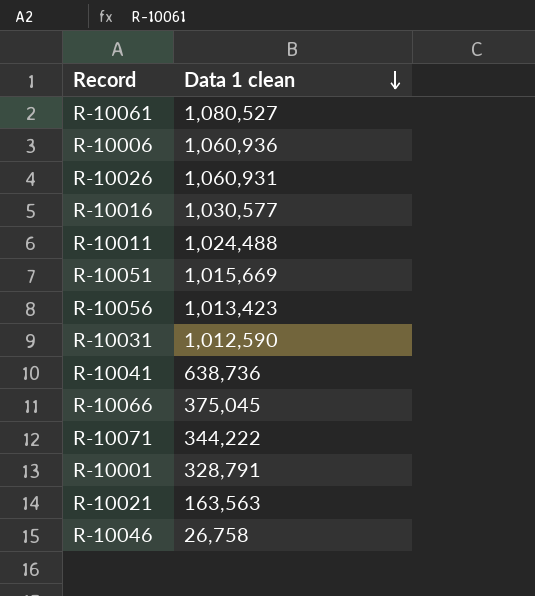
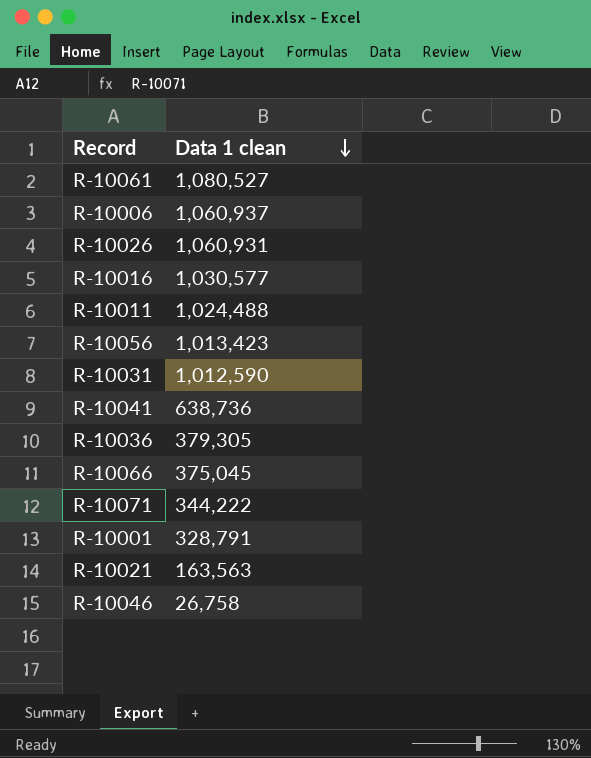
row R-10051: 1,015,669 -> none
R-10006 | Data 1 clean: 1,060,936 -> 1,060,937
row R-10036: none -> 379,305

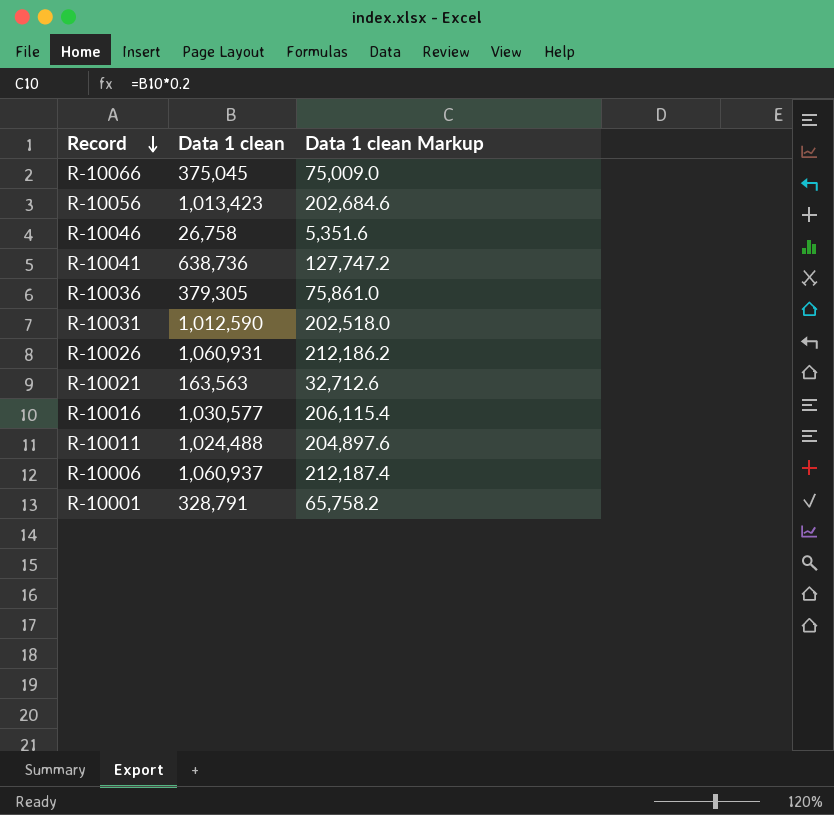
row order: Data 1 clean descending -> Record descending
column Data 1 clean Markup | formula: none -> [Data 1 clean] * 0.2
row R-10061: 1,080,527 -> none
row R-10071: 344,222 -> none

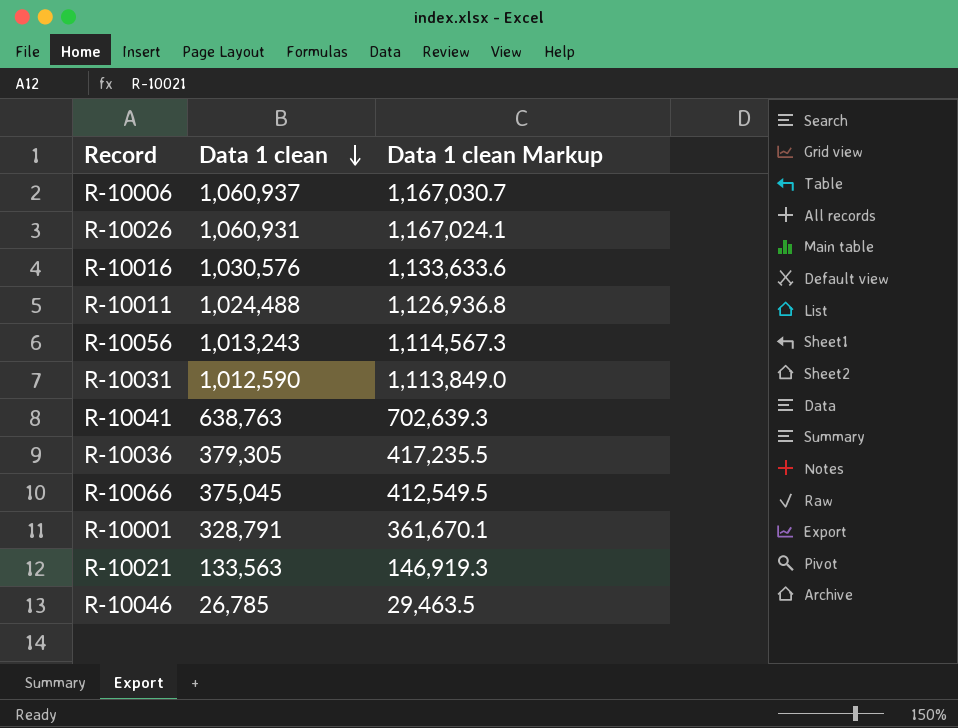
row order: Record descending -> Data 1 clean descending
column Data 1 clean Markup | formula: [Data 1 clean] * 0.2 -> [Data 1 clean] * 1.1
R-10016 | Data 1 clean: 1,030,577 -> 1,030,576
R-10056 | Data 1 clean: 1,013,423 -> 1,013,243
R-10041 | Data 1 clean: 638,736 -> 638,763
R-10021 | Data 1 clean: 163,563 -> 133,563
R-10046 | Data 1 clean: 26,758 -> 26,785

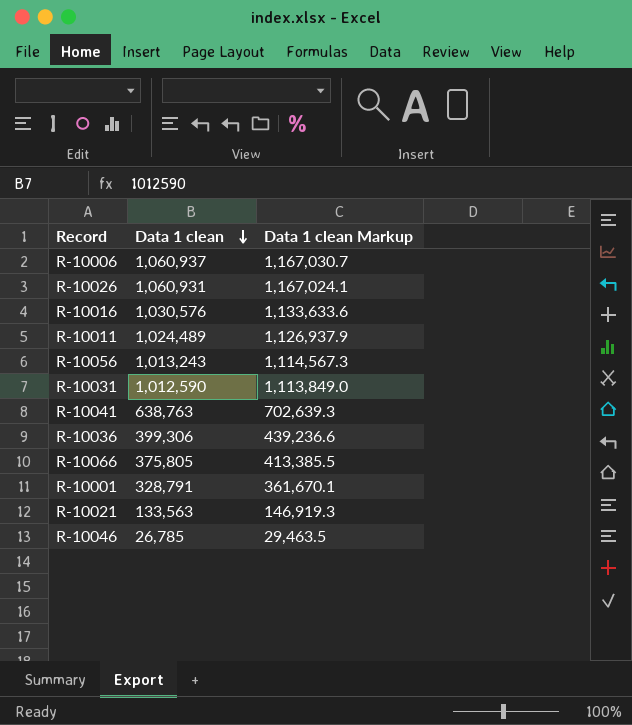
R-10011 | Data 1 clean: 1,024,488 -> 1,024,489
R-10011 | Data 1 clean Markup: 1,126,936.8 -> 1,126,937.9
R-10036 | Data 1 clean: 379,305 -> 399,306
R-10036 | Data 1 clean Markup: 417,235.5 -> 439,236.6
R-10066 | Data 1 clean: 375,045 -> 375,805
R-10066 | Data 1 clean Markup: 412,549.5 -> 413,385.5

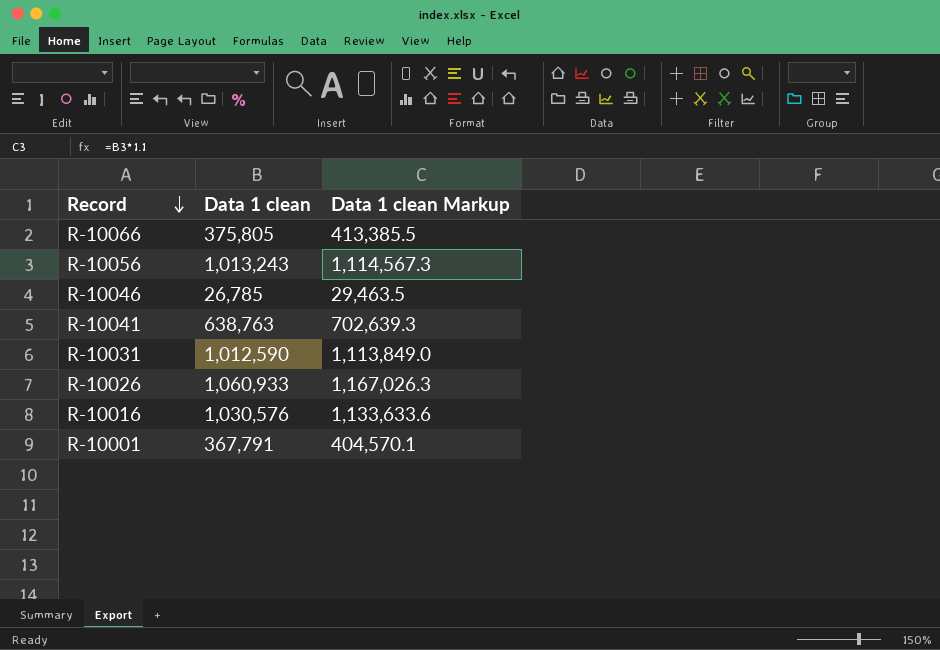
row order: Data 1 clean descending -> Record descending
row R-10006: 1,060,937 | 1,167,030.7 -> none
row R-10011: 1,024,489 | 1,126,937.9 -> none
row R-10036: 399,306 | 439,236.6 -> none
row R-10021: 133,563 | 146,919.3 -> none
R-10026 | Data 1 clean: 1,060,931 -> 1,060,933
R-10026 | Data 1 clean Markup: 1,167,024.1 -> 1,167,026.3
R-10001 | Data 1 clean: 328,791 -> 367,791
R-10001 | Data 1 clean Markup: 361,670.1 -> 404,570.1

